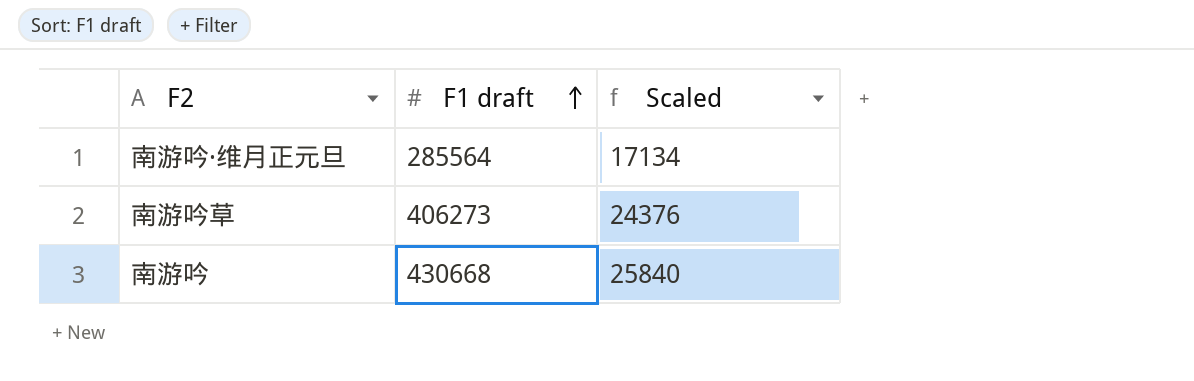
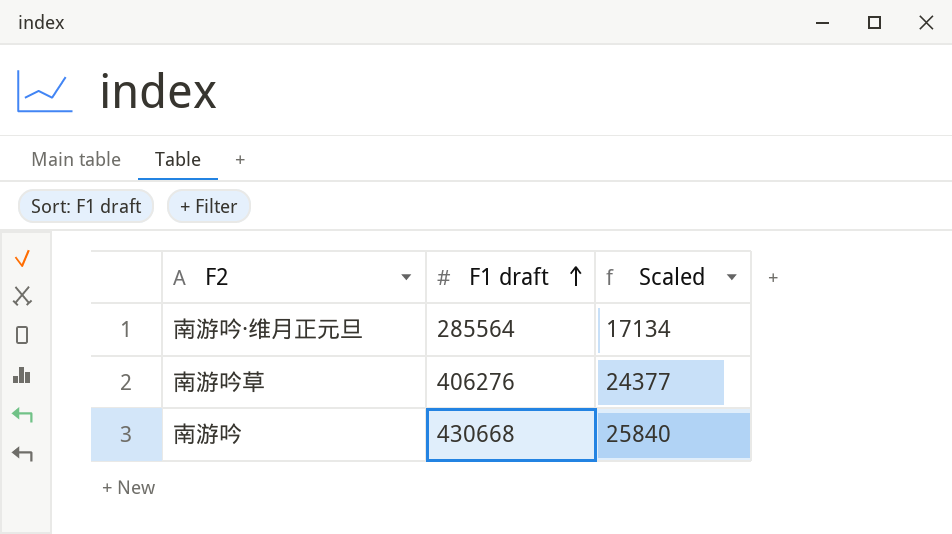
南游吟草 | F1 draft: 406273 -> 406276
南游吟草 | Scaled: 24376 -> 24377

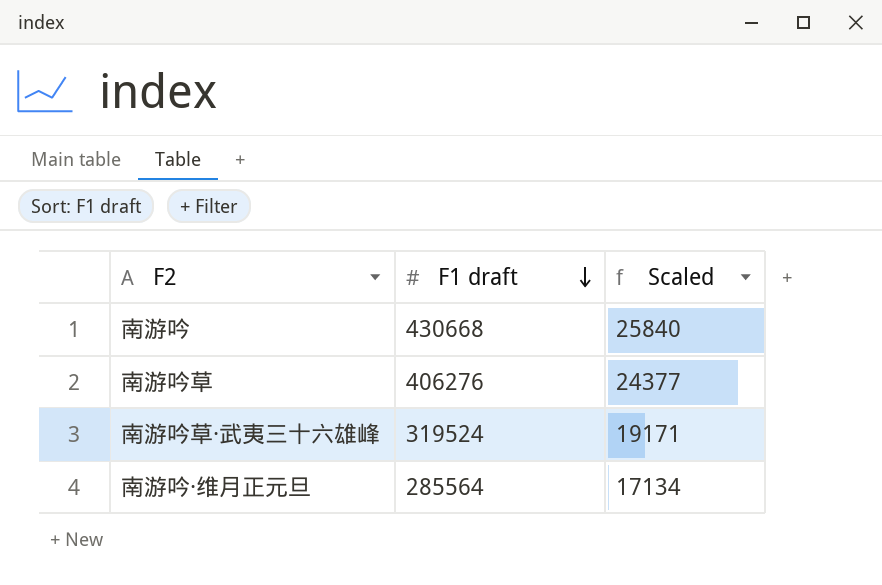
row order: F1 draft ascending -> F1 draft descending
row 南游吟草·武夷三十六雄峰: none -> 319524 | 19171

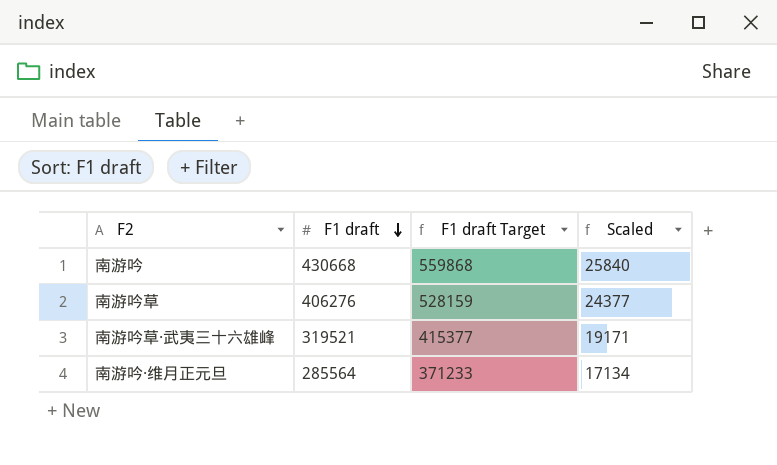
column F1 draft Target | formula: none -> [F1 draft] * 1.3
南游吟草·武夷三十六雄峰 | F1 draft: 319524 -> 319521

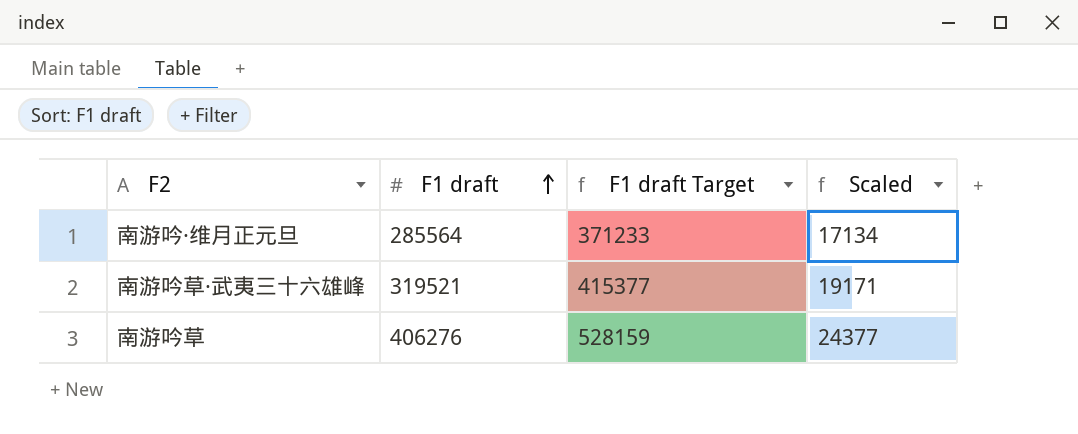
row order: F1 draft descending -> F1 draft ascending
row 南游吟: 430668 | 559868 | 25840 -> none

